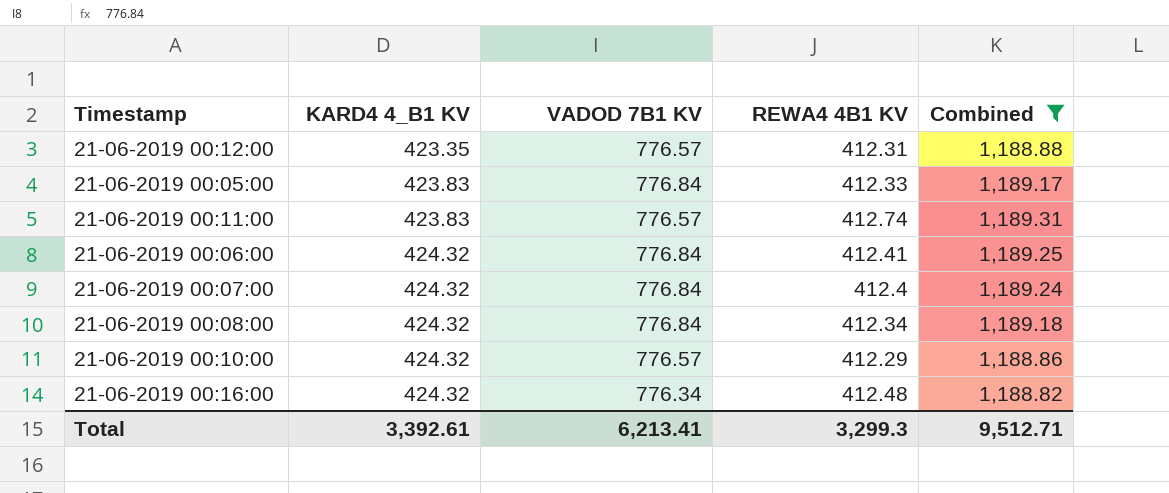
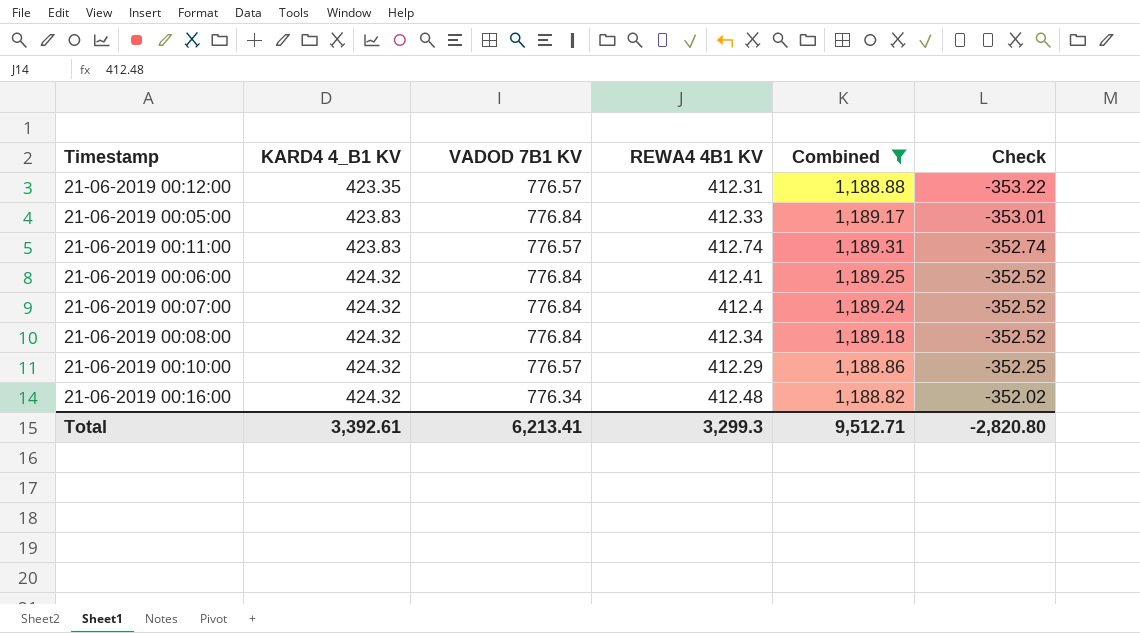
column Check | formula: none -> [KARD4 4_B1 KV] - [VADOD 7B1 KV]

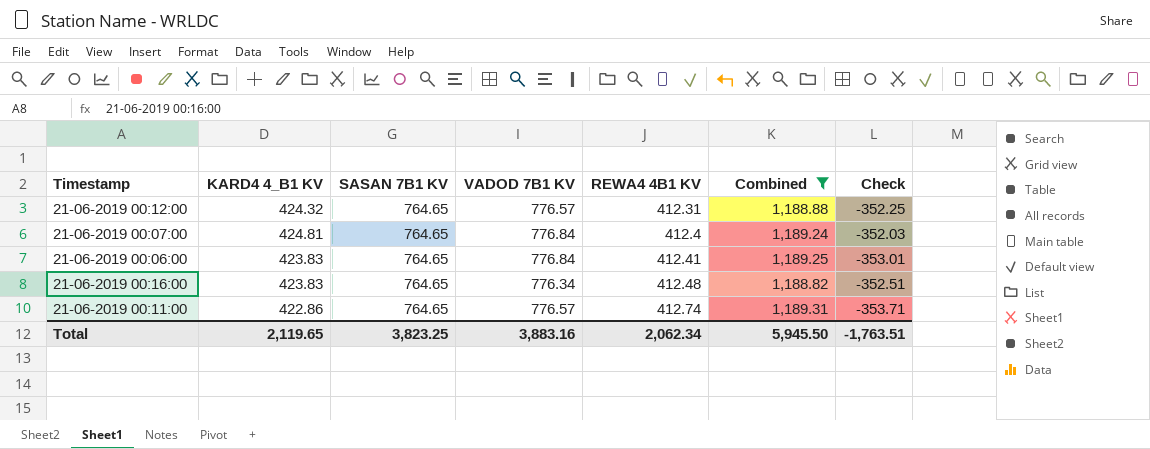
row order: KARD4 4_B1 KV ascending -> REWA4 4B1 KV ascending
column SASAN 7B1 KV | position: none -> 3
row 21-06-2019 00:05:00: 423.83 | 776.84 | 412.33 | 1,189.17 | -353.01 -> none
row 21-06-2019 00:08:00: 424.32 | 776.84 | 412.34 | 1,189.18 | -352.52 -> none
row 21-06-2019 00:10:00: 424.32 | 776.57 | 412.29 | 1,188.86 | -352.25 -> none
21-06-2019 00:12:00 | KARD4 4_B1 KV: 423.35 -> 424.32
21-06-2019 00:12:00 | Check: -353.22 -> -352.25
21-06-2019 00:07:00 | KARD4 4_B1 KV: 424.32 -> 424.81
21-06-2019 00:07:00 | Check: -352.52 -> -352.03
21-06-2019 00:06:00 | KARD4 4_B1 KV: 424.32 -> 423.83
21-06-2019 00:06:00 | Check: -352.52 -> -353.01
21-06-2019 00:16:00 | KARD4 4_B1 KV: 424.32 -> 423.83
21-06-2019 00:16:00 | Check: -352.02 -> -352.51
21-06-2019 00:11:00 | KARD4 4_B1 KV: 423.83 -> 422.86
21-06-2019 00:11:00 | Check: -352.74 -> -353.71
Total | KARD4 4_B1 KV: 3,392.61 -> 2,119.65
Total | VADOD 7B1 KV: 6,213.41 -> 3,883.16
Total | REWA4 4B1 KV: 3,299.3 -> 2,062.34
Total | Combined: 9,512.71 -> 5,945.50
Total | Check: -2,820.80 -> -1,763.51

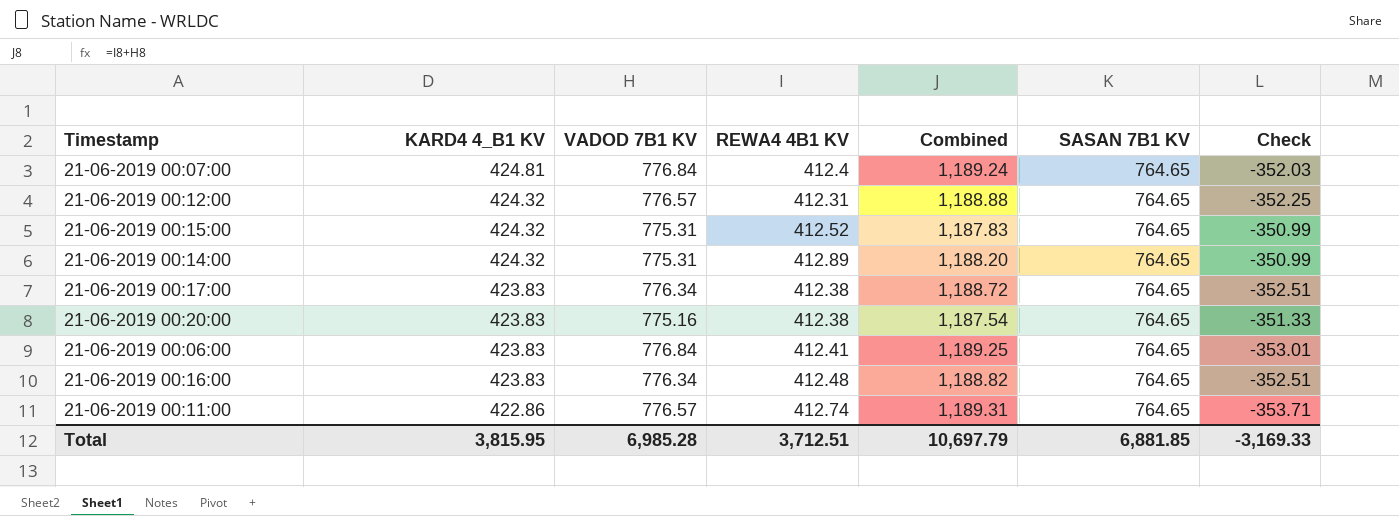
filter: Combined >= 1,188.82 -> none
row order: REWA4 4B1 KV ascending -> KARD4 4_B1 KV descending
column SASAN 7B1 KV | position: 3 -> 6
Total | KARD4 4_B1 KV: 2,119.65 -> 3,815.95
Total | VADOD 7B1 KV: 3,883.16 -> 6,985.28
Total | REWA4 4B1 KV: 2,062.34 -> 3,712.51
Total | Combined: 5,945.50 -> 10,697.79
Total | SASAN 7B1 KV: 3,823.25 -> 6,881.85
Total | Check: -1,763.51 -> -3,169.33

